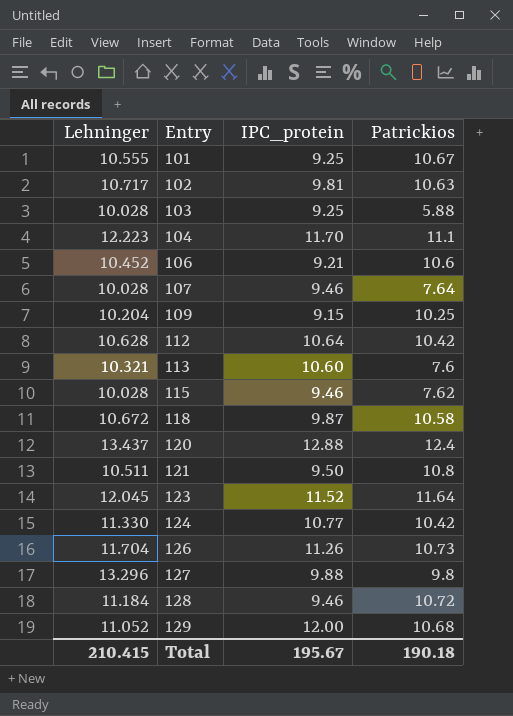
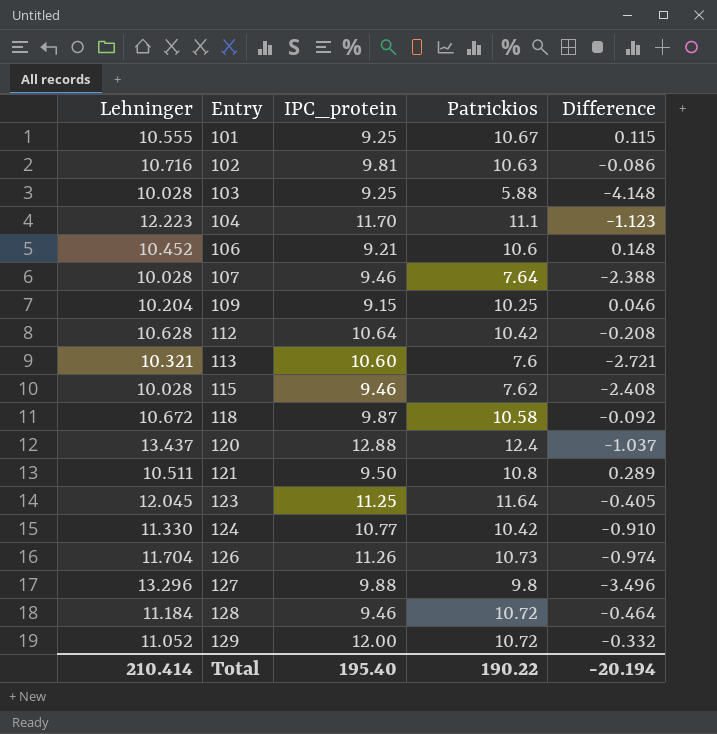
column Difference | formula: none -> [Patrickios] - [Lehninger]
102 | Lehninger: 10.717 -> 10.716
123 | IPC_protein: 11.52 -> 11.25
129 | Patrickios: 10.68 -> 10.72
Total | Lehninger: 210.415 -> 210.414
Total | IPC_protein: 195.67 -> 195.40
Total | Patrickios: 190.18 -> 190.22

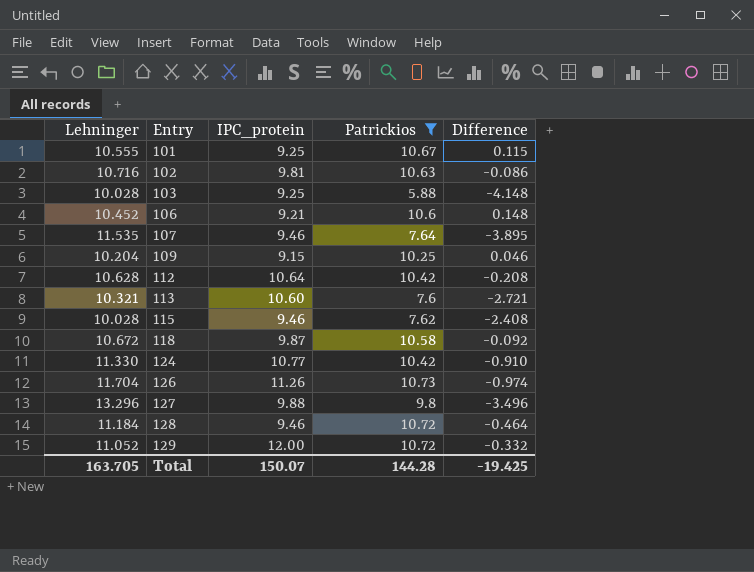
filter: none -> Patrickios <= 10.73
107 | Lehninger: 10.028 -> 11.535
107 | Difference: -2.388 -> -3.895
Total | Lehninger: 210.414 -> 163.705
Total | IPC_protein: 195.40 -> 150.07
Total | Patrickios: 190.22 -> 144.28
Total | Difference: -20.194 -> -19.425

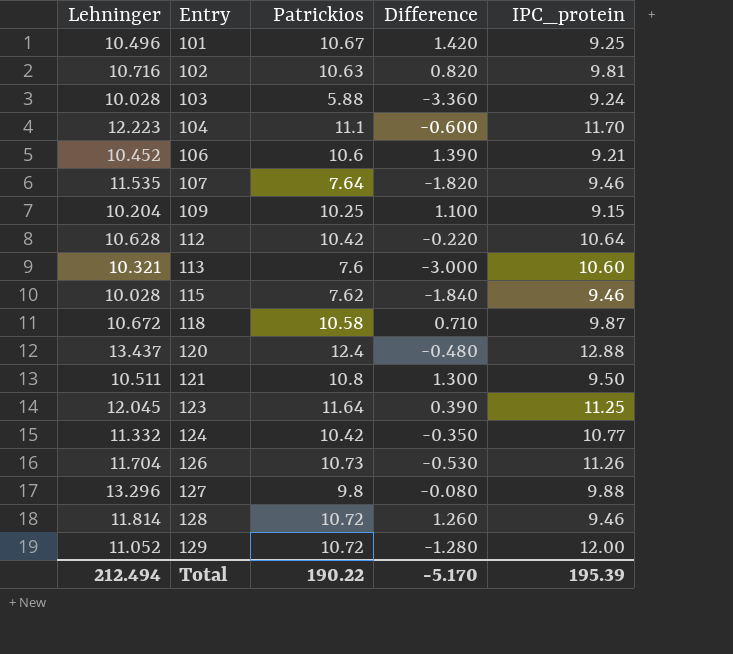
filter: Patrickios <= 10.73 -> none
column Difference | formula: [Patrickios] - [Lehninger] -> [Patrickios] - [IPC_protein]
column IPC_protein | position: 3 -> 5
101 | Lehninger: 10.555 -> 10.496
103 | IPC_protein: 9.25 -> 9.24
124 | Lehninger: 11.330 -> 11.332
128 | Lehninger: 11.184 -> 11.814
Total | Lehninger: 163.705 -> 212.494
Total | Patrickios: 144.28 -> 190.22
Total | Difference: -19.425 -> -5.170
Total | IPC_protein: 150.07 -> 195.39

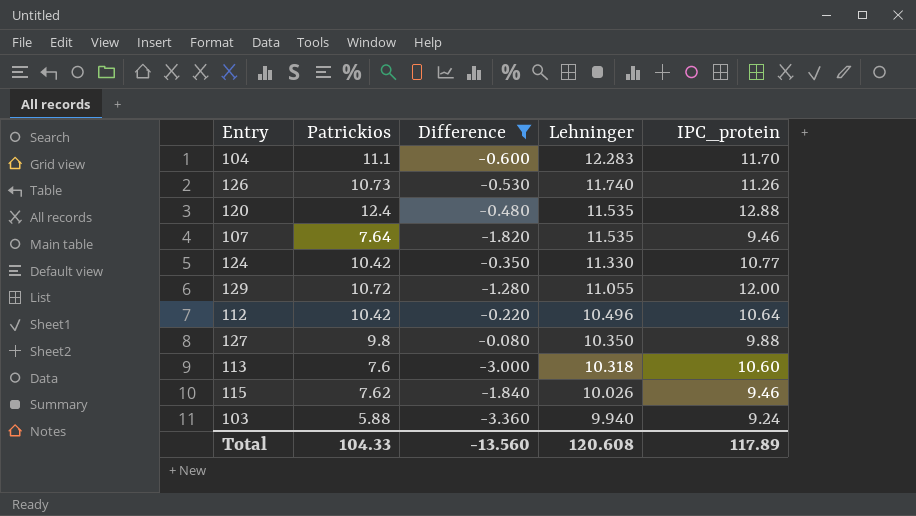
filter: none -> Difference <= -0.080
row order: Entry ascending -> Lehninger descending
column Lehninger | position: 1 -> 4
104 | Lehninger: 12.223 -> 12.283
126 | Lehninger: 11.704 -> 11.740
120 | Lehninger: 13.437 -> 11.535
124 | Lehninger: 11.332 -> 11.330
129 | Lehninger: 11.052 -> 11.055
112 | Lehninger: 10.628 -> 10.496
127 | Lehninger: 13.296 -> 10.350
113 | Lehninger: 10.321 -> 10.318
115 | Lehninger: 10.028 -> 10.026
103 | Lehninger: 10.028 -> 9.940
Total | Patrickios: 190.22 -> 104.33
Total | Difference: -5.170 -> -13.560
Total | Lehninger: 212.494 -> 120.608
Total | IPC_protein: 195.39 -> 117.89

